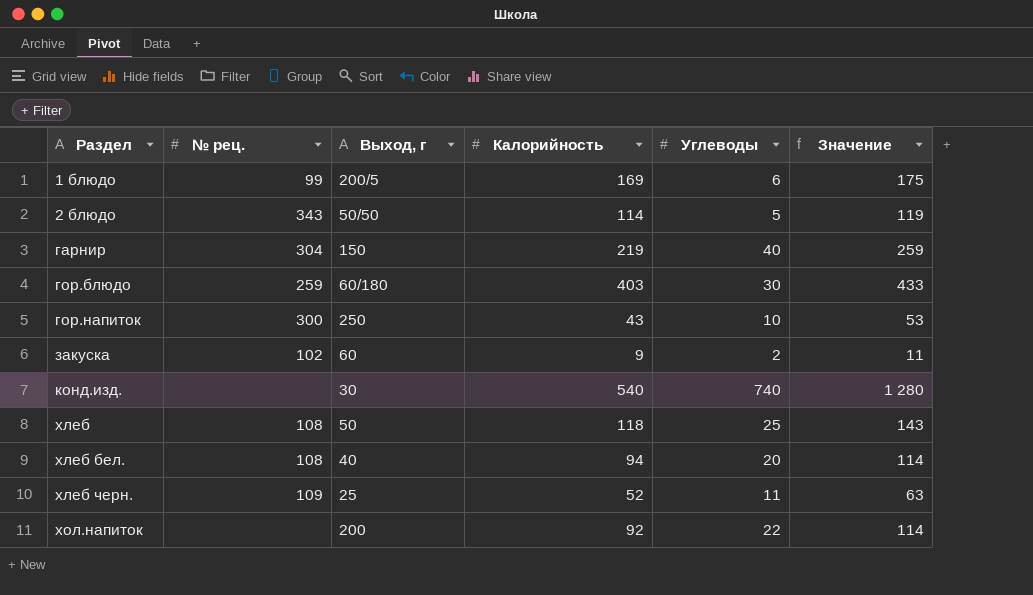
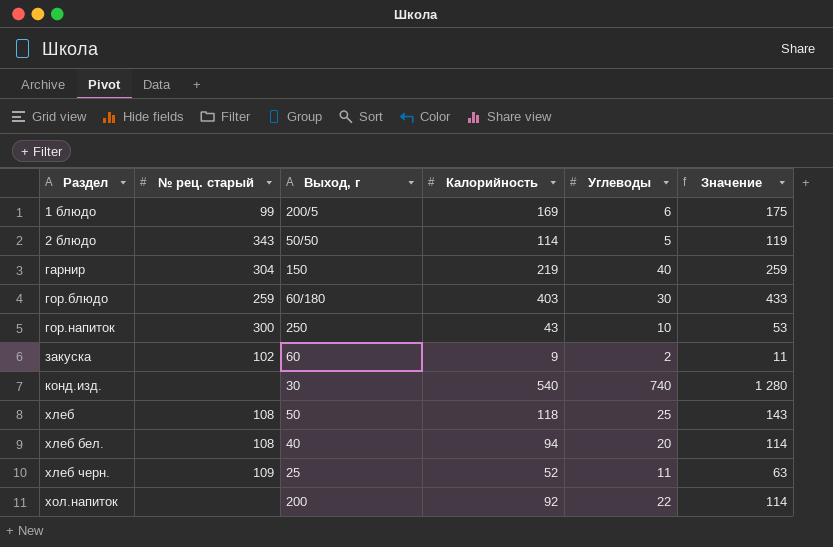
column name: № рец. -> № рец. старый

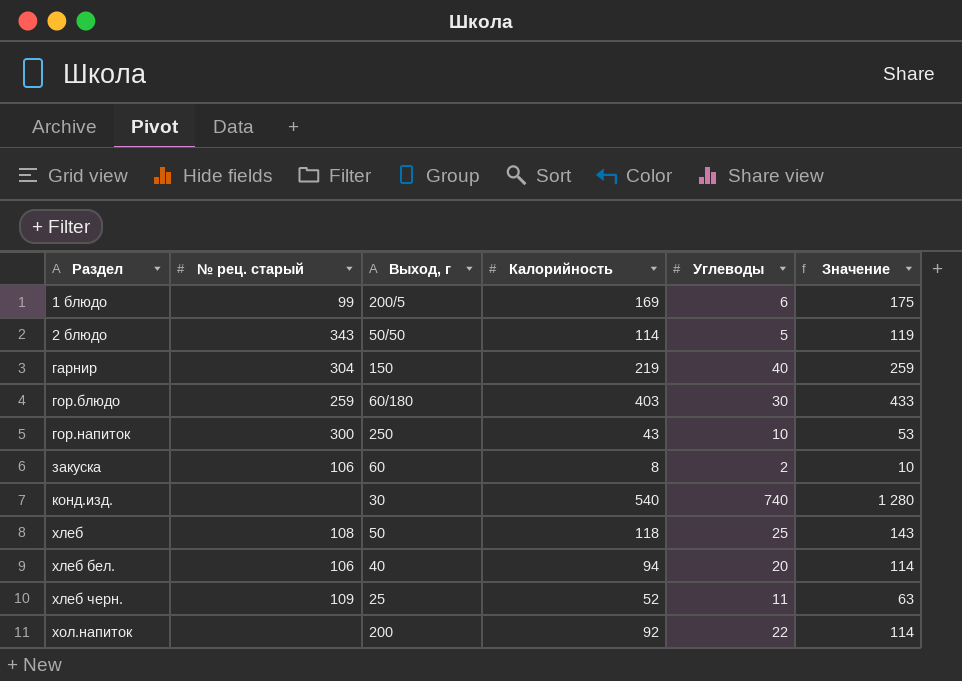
закуска | № рец. старый: 102 -> 106
закуска | Калорийность: 9 -> 8
закуска | Значение: 11 -> 10
хлеб бел. | № рец. старый: 108 -> 106

